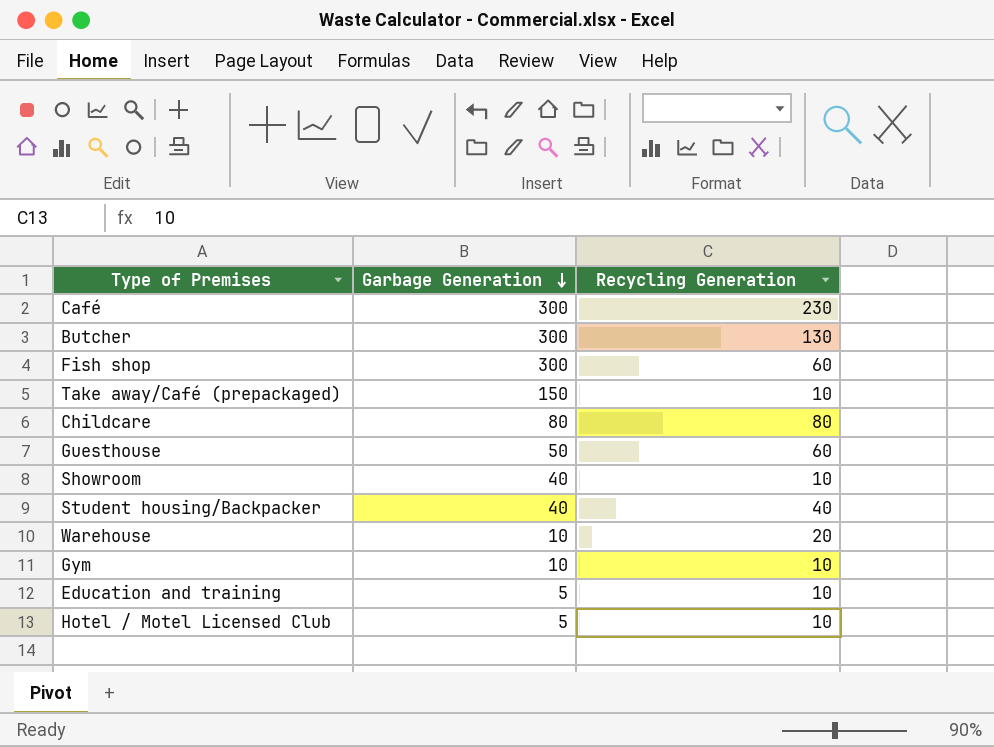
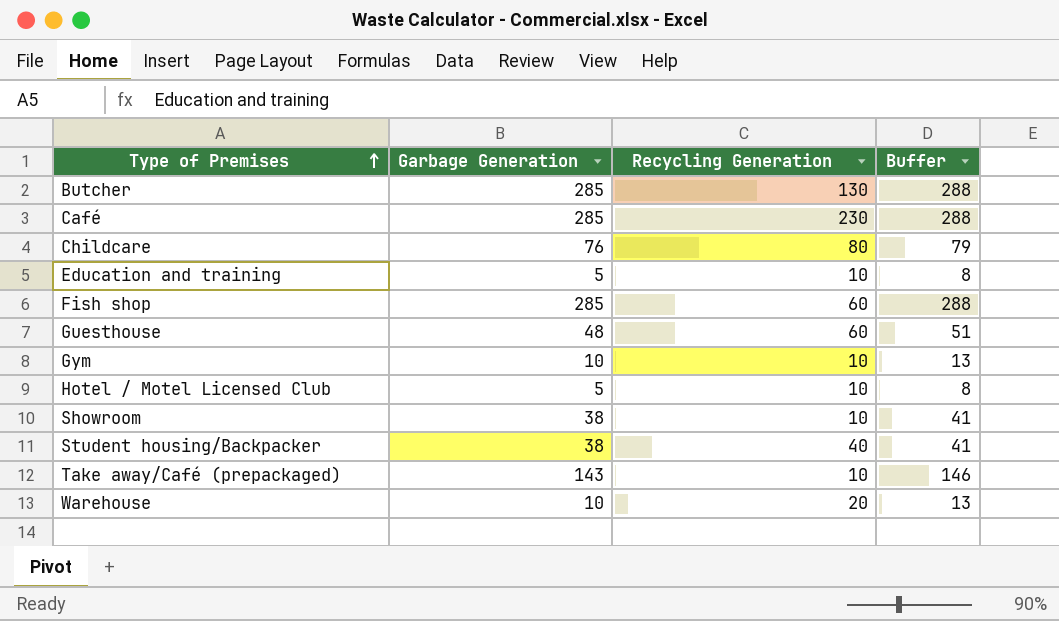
row order: Garbage Generation descending -> Type of Premises ascending
column Buffer | formula: none -> [Garbage Generation] + 3
Butcher | Garbage Generation: 300 -> 285
Café | Garbage Generation: 300 -> 285
Childcare | Garbage Generation: 80 -> 76
Fish shop | Garbage Generation: 300 -> 285
Guesthouse | Garbage Generation: 50 -> 48
Showroom | Garbage Generation: 40 -> 38
Student housing/Backpacker | Garbage Generation: 40 -> 38
Take away/Café (prepackaged) | Garbage Generation: 150 -> 143

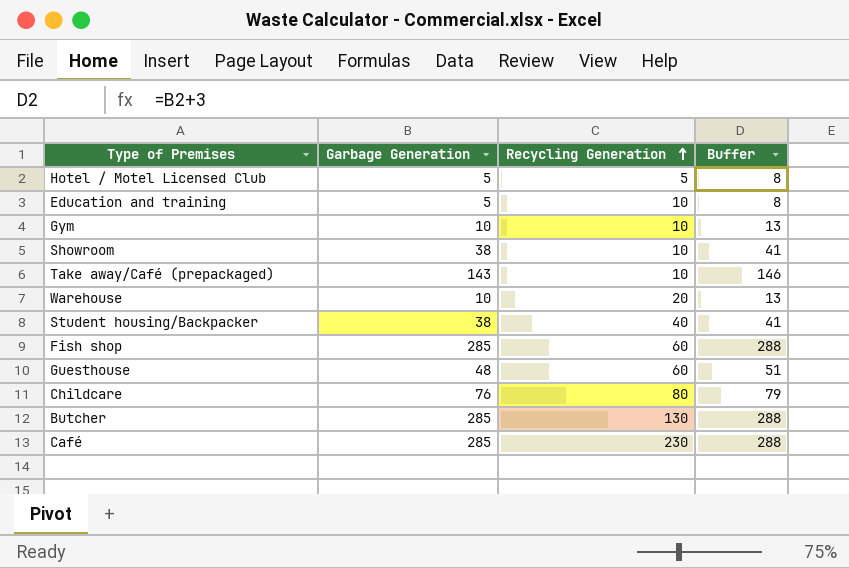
row order: Type of Premises ascending -> Recycling Generation ascending
Hotel / Motel Licensed Club | Recycling Generation: 10 -> 5

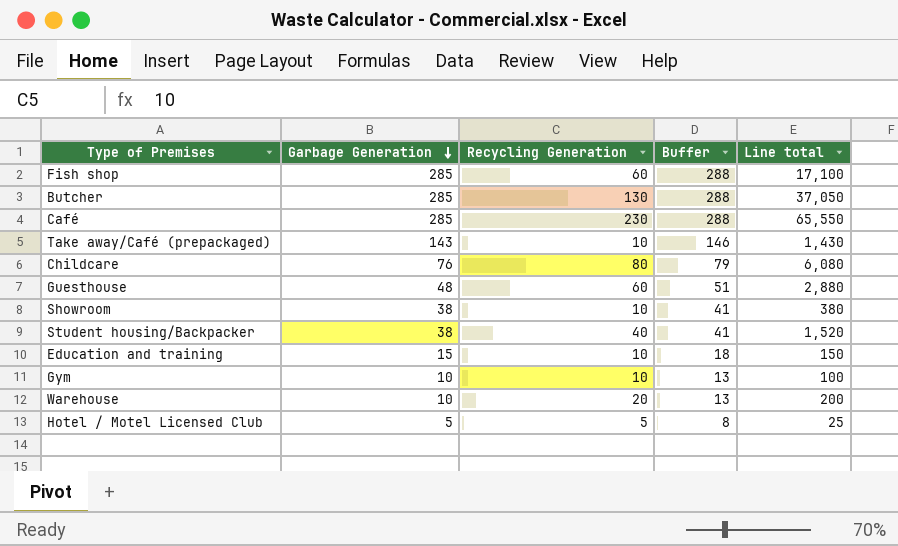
row order: Recycling Generation ascending -> Garbage Generation descending
column Line total | formula: none -> [Garbage Generation] * [Recycling Generation]
Education and training | Garbage Generation: 5 -> 15
Education and training | Buffer: 8 -> 18

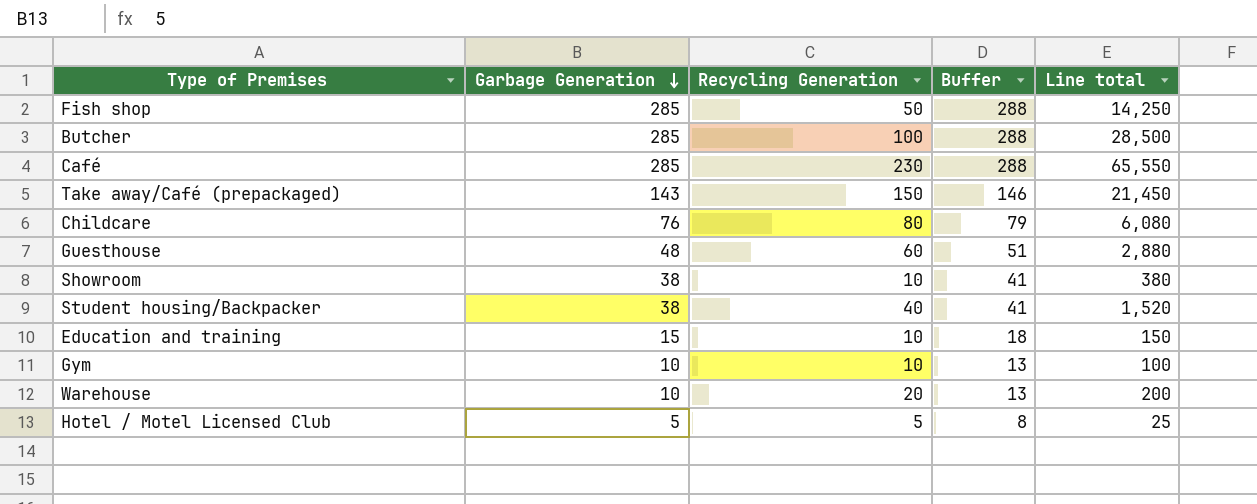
Fish shop | Recycling Generation: 60 -> 50
Fish shop | Line total: 17,100 -> 14,250
Butcher | Recycling Generation: 130 -> 100
Butcher | Line total: 37,050 -> 28,500
Take away/Café (prepackaged) | Recycling Generation: 10 -> 150
Take away/Café (prepackaged) | Line total: 1,430 -> 21,450

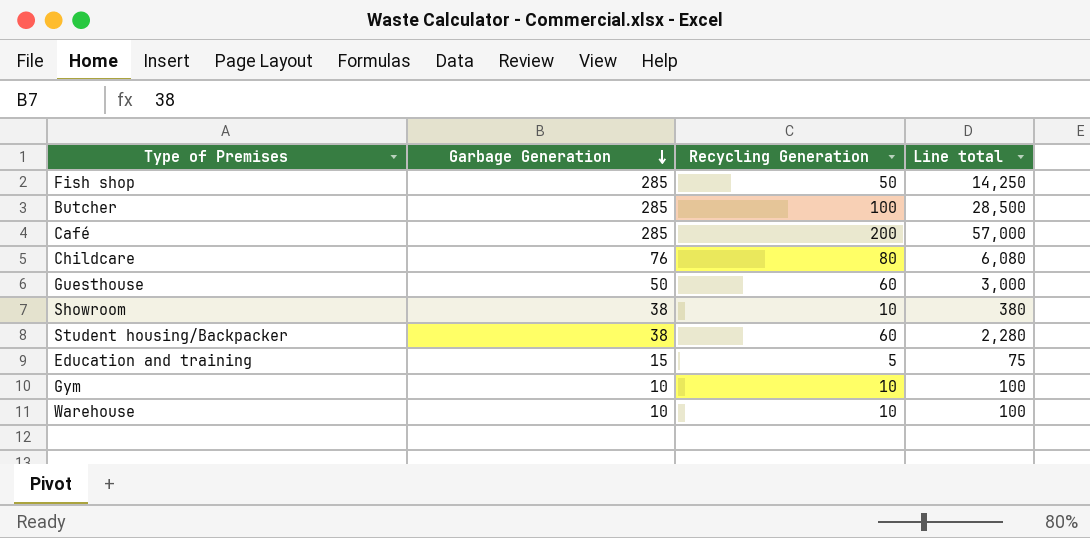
column Buffer | formula: [Garbage Generation] + 3 -> none
row Take away/Café (prepackaged): 143 | 150 | 146 | 21,450 -> none
row Hotel / Motel Licensed Club: 5 | 5 | 8 | 25 -> none
Café | Recycling Generation: 230 -> 200
Café | Line total: 65,550 -> 57,000
Guesthouse | Garbage Generation: 48 -> 50
Guesthouse | Line total: 2,880 -> 3,000
Student housing/Backpacker | Recycling Generation: 40 -> 60
Student housing/Backpacker | Line total: 1,520 -> 2,280
Education and training | Recycling Generation: 10 -> 5
Education and training | Line total: 150 -> 75
Warehouse | Recycling Generation: 20 -> 10
Warehouse | Line total: 200 -> 100

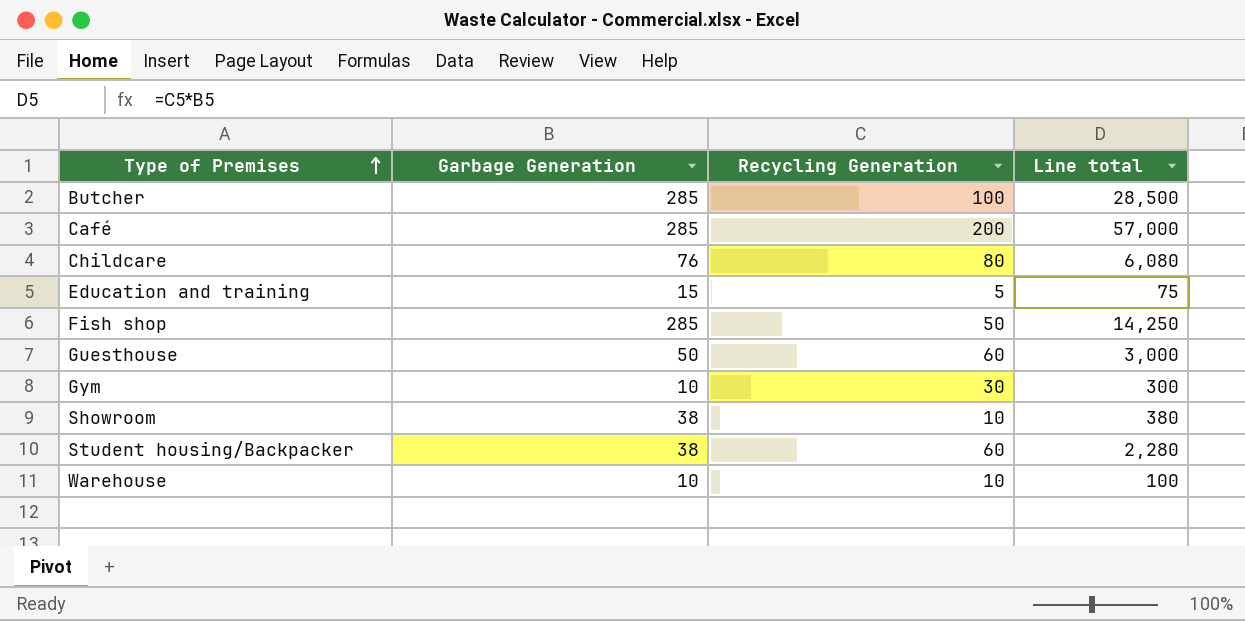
row order: Garbage Generation descending -> Type of Premises ascending
Gym | Recycling Generation: 10 -> 30
Gym | Line total: 100 -> 300

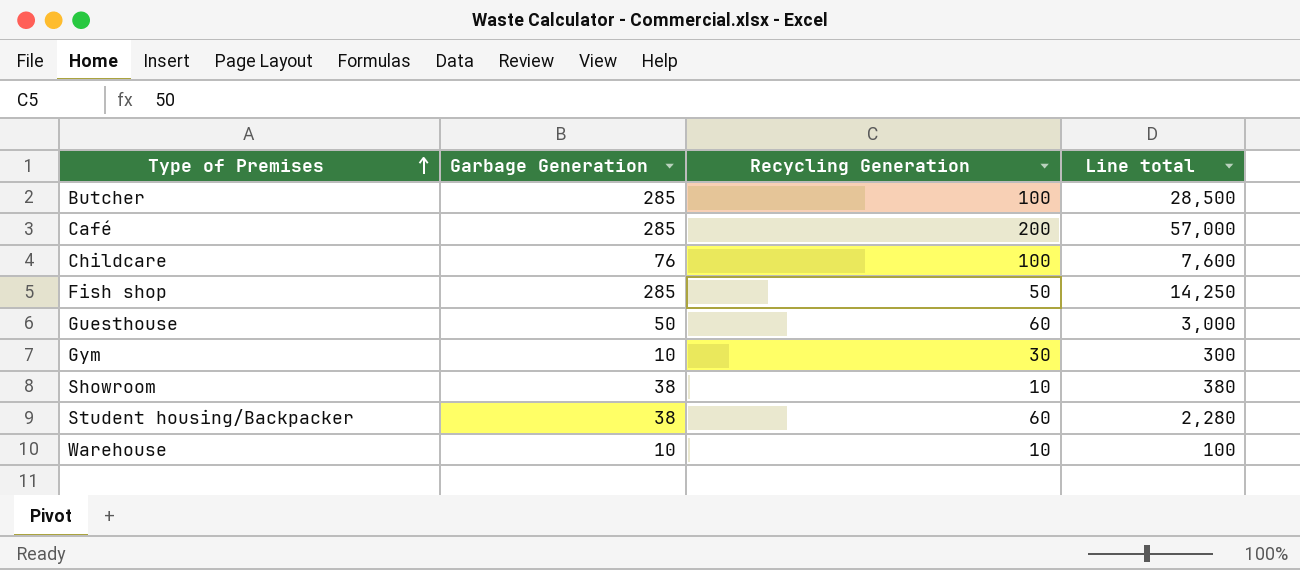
row Education and training: 15 | 5 | 75 -> none
Childcare | Recycling Generation: 80 -> 100
Childcare | Line total: 6,080 -> 7,600

